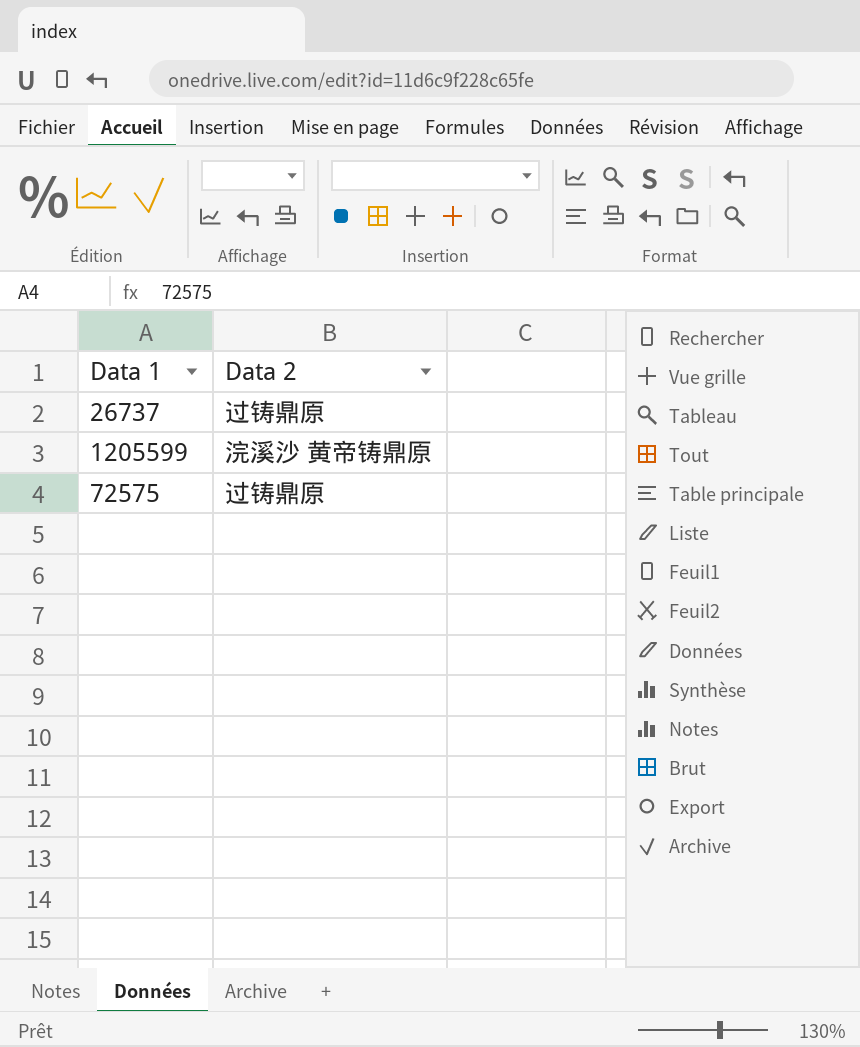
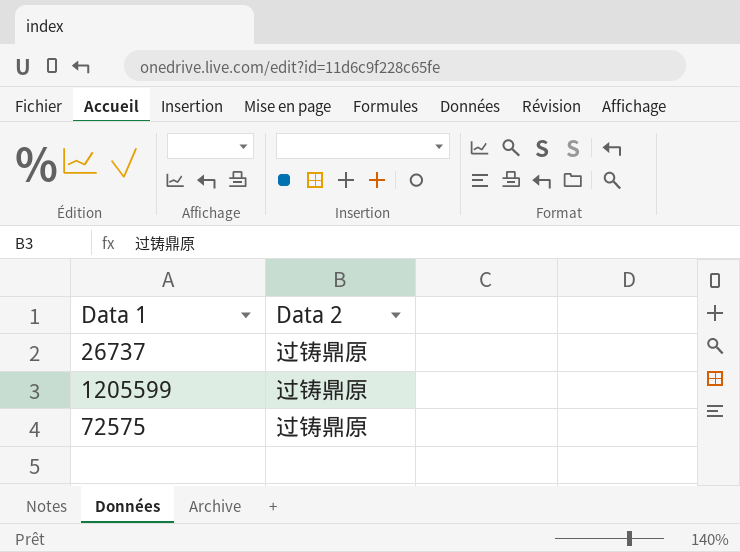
1205599 | Data 2: 浣溪沙 黄帝铸鼎原 -> 过铸鼎原

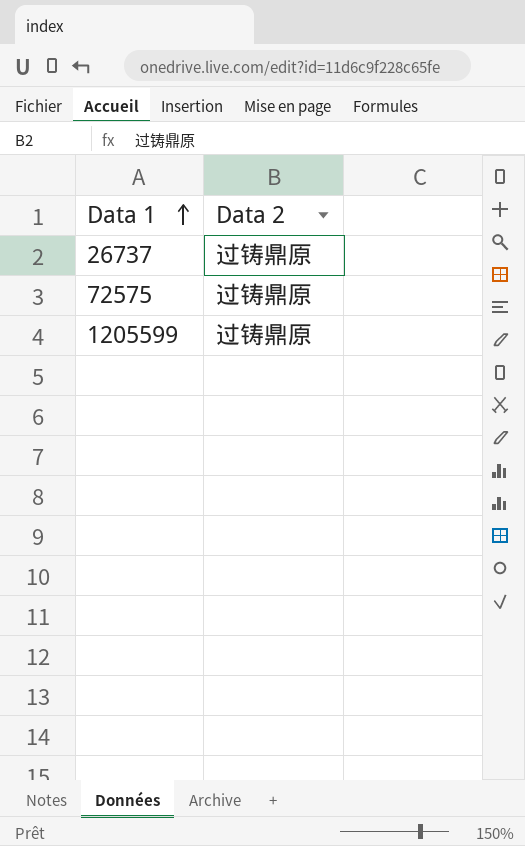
row order: none -> Data 1 ascending

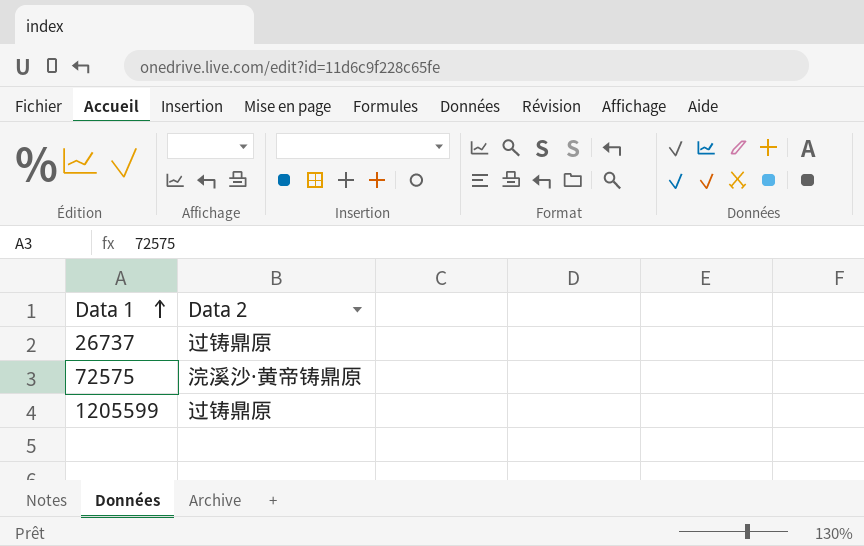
72575 | Data 2: 过铸鼎原 -> 浣溪沙·黄帝铸鼎原

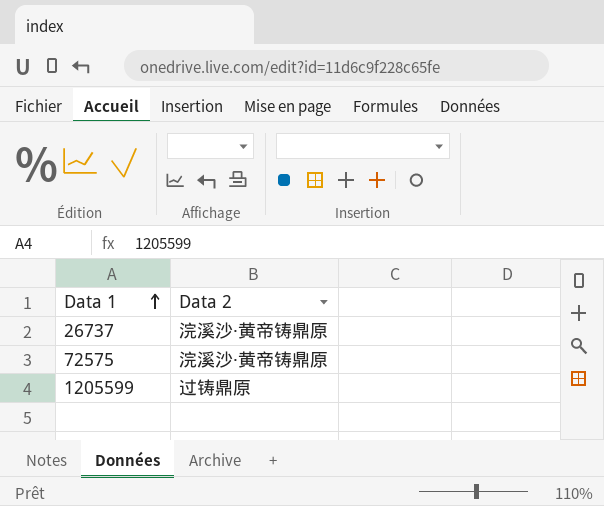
26737 | Data 2: 过铸鼎原 -> 浣溪沙·黄帝铸鼎原

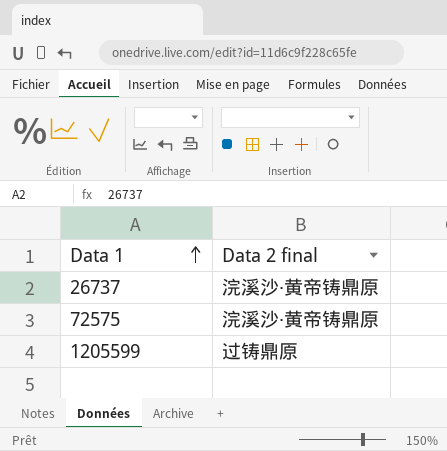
column name: Data 2 -> Data 2 final

